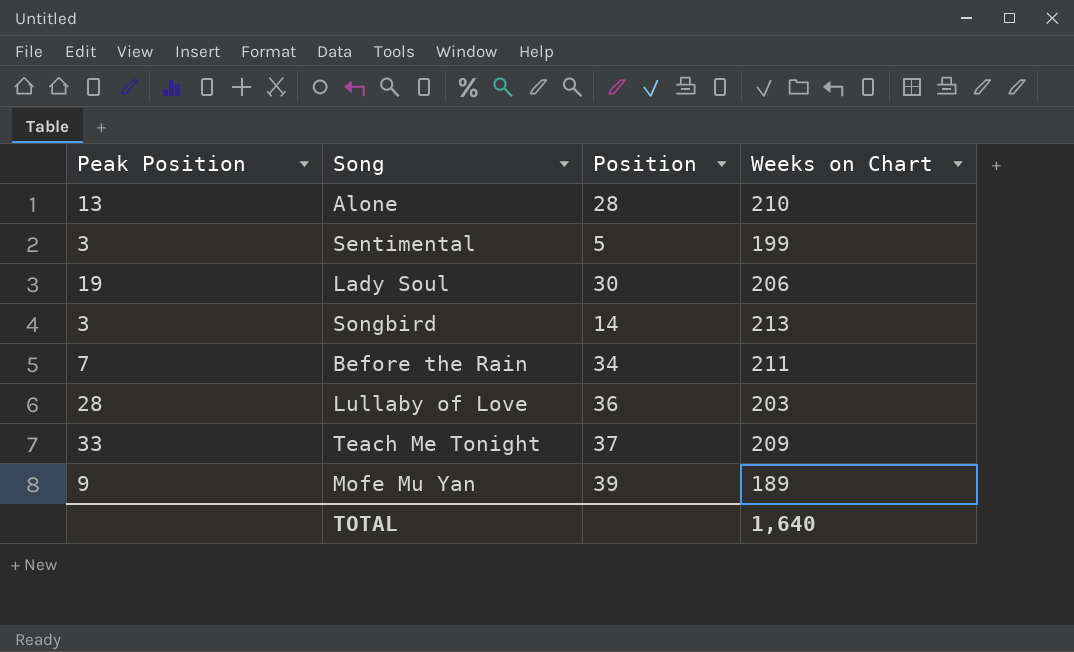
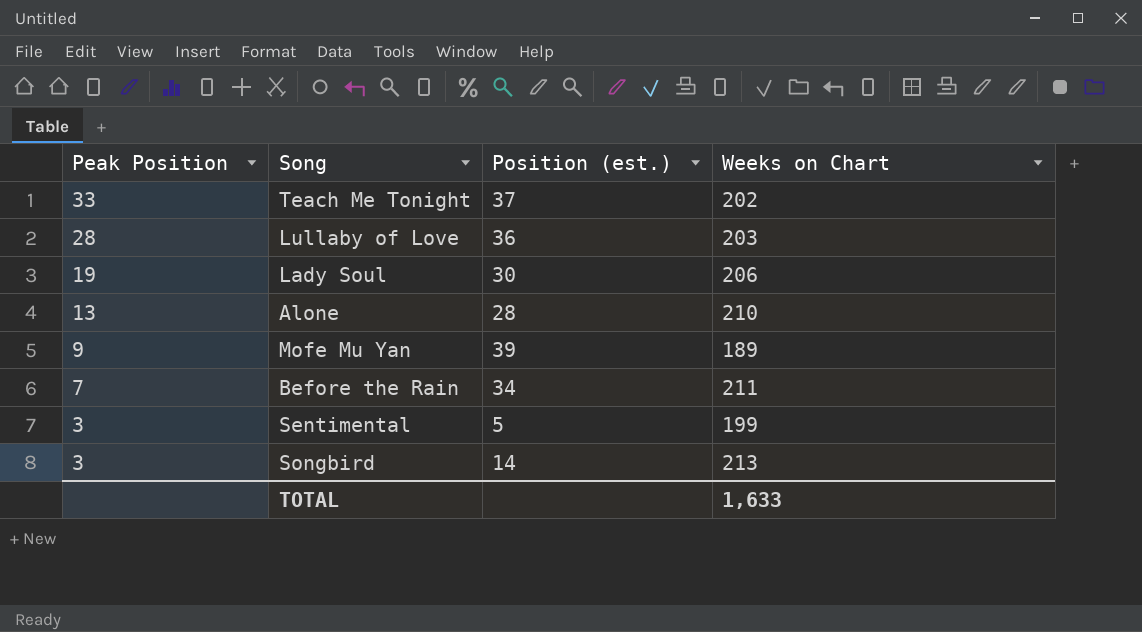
row order: none -> Peak Position descending
column name: Position -> Position (est.)
Teach Me Tonight | Weeks on Chart: 209 -> 202
TOTAL | Weeks on Chart: 1,640 -> 1,633

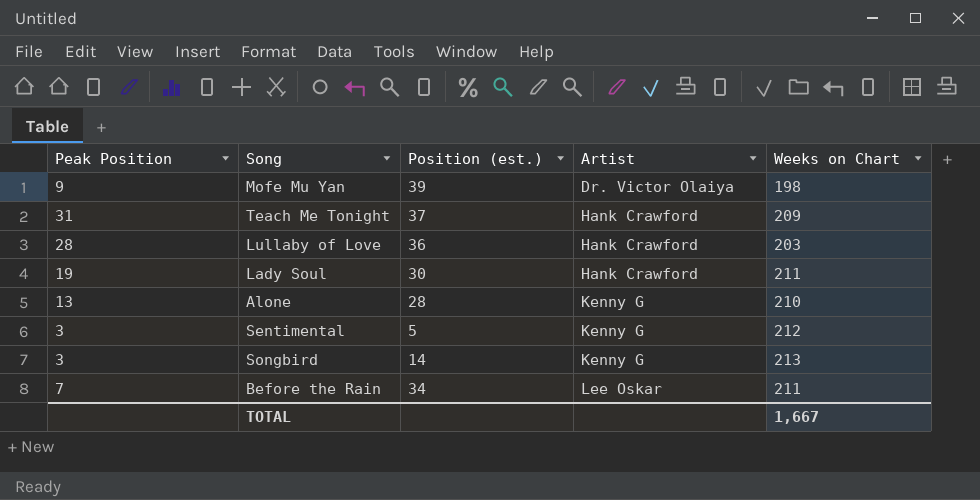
row order: Peak Position descending -> Artist ascending
column Artist | position: none -> 4
Mofe Mu Yan | Weeks on Chart: 189 -> 198
Teach Me Tonight | Peak Position: 33 -> 31
Teach Me Tonight | Weeks on Chart: 202 -> 209
Lady Soul | Weeks on Chart: 206 -> 211
Sentimental | Weeks on Chart: 199 -> 212
TOTAL | Weeks on Chart: 1,633 -> 1,667

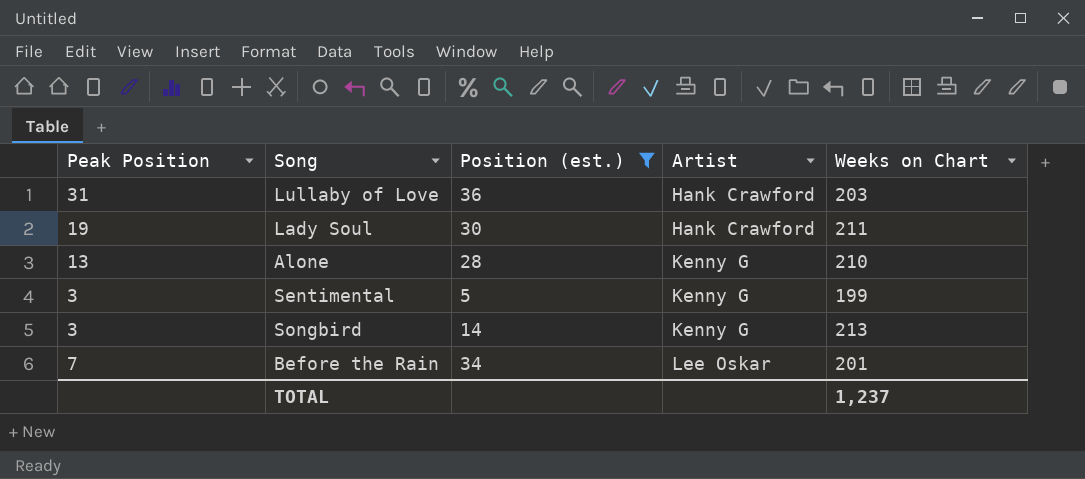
filter: none -> Position (est.) <= 36
Lullaby of Love | Peak Position: 28 -> 31
Sentimental | Weeks on Chart: 212 -> 199
Before the Rain | Weeks on Chart: 211 -> 201
TOTAL | Weeks on Chart: 1,667 -> 1,237

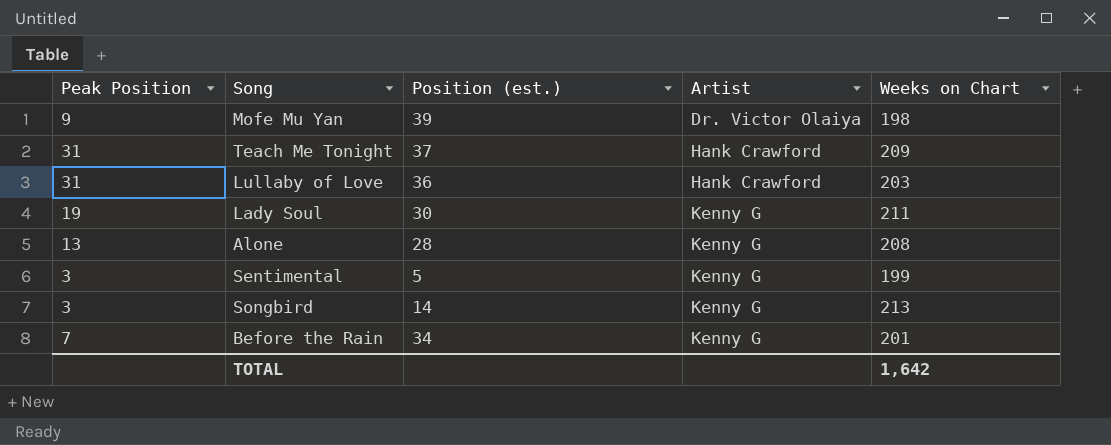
filter: Position (est.) <= 36 -> none
Lady Soul | Artist: Hank Crawford -> Kenny G
Alone | Weeks on Chart: 210 -> 208
Before the Rain | Artist: Lee Oskar -> Kenny G
TOTAL | Weeks on Chart: 1,237 -> 1,642

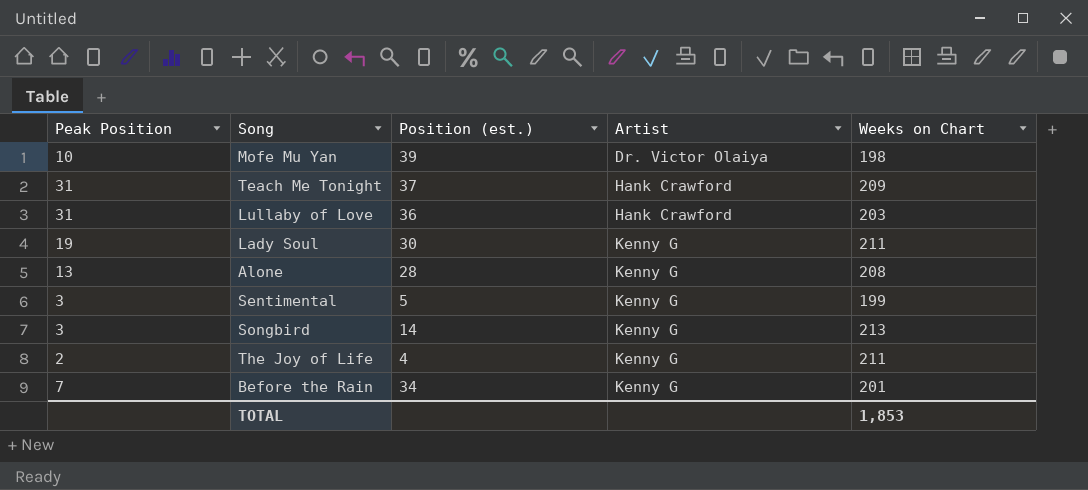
Mofe Mu Yan | Peak Position: 9 -> 10
row The Joy of Life: none -> 2 | 4 | Kenny G | 211
TOTAL | Weeks on Chart: 1,642 -> 1,853

